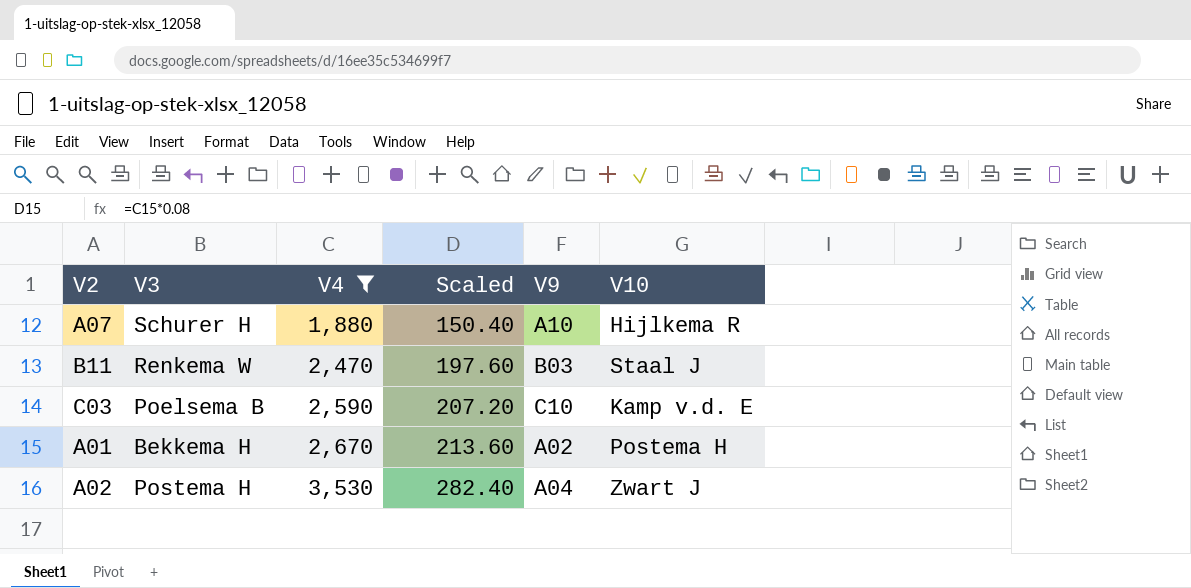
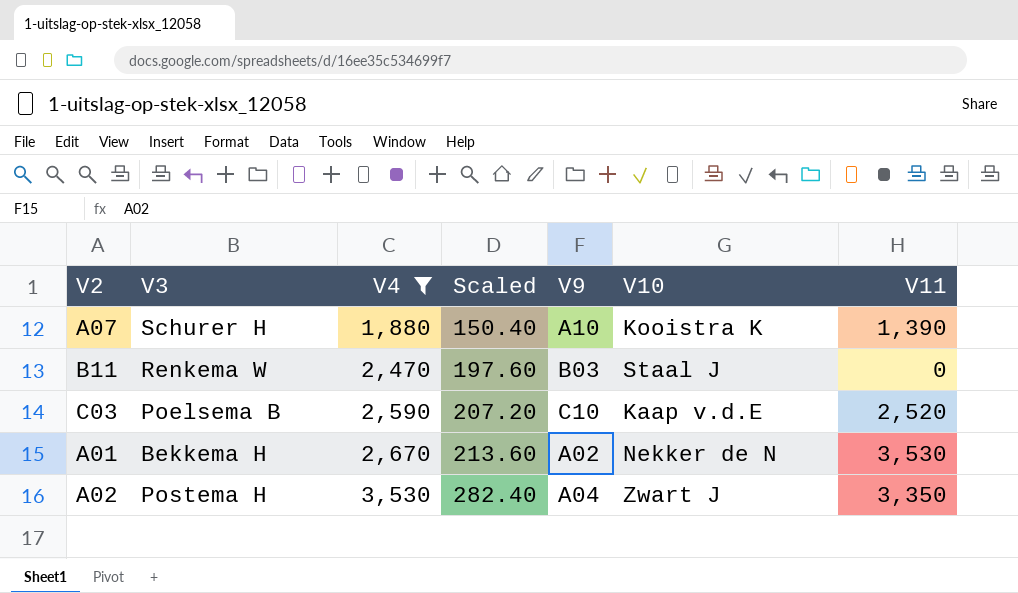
column V11 | position: none -> 7
A07 | V10: Hijlkema R -> Kooistra K
C03 | V10: Kamp v.d. E -> Kaap v.d.E
A01 | V10: Postema H -> Nekker de N

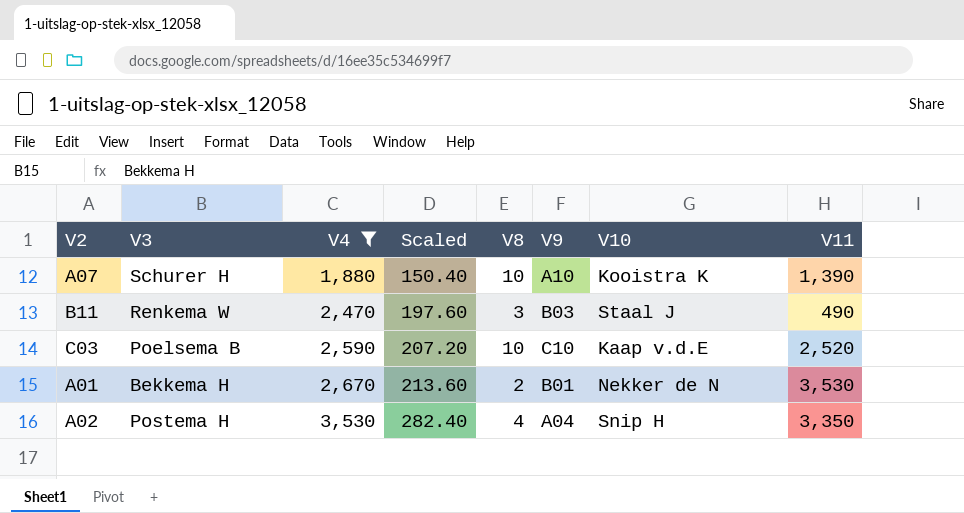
column V8 | position: none -> 5
B11 | V11: 0 -> 490
A01 | V9: A02 -> B01
A02 | V10: Zwart J -> Snip H

